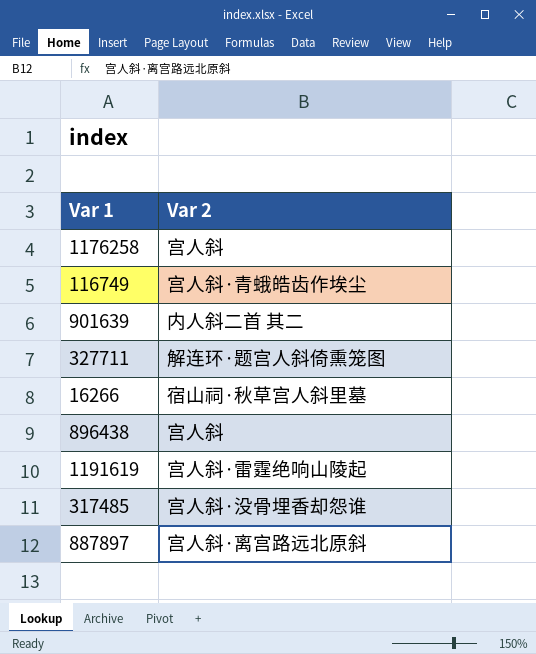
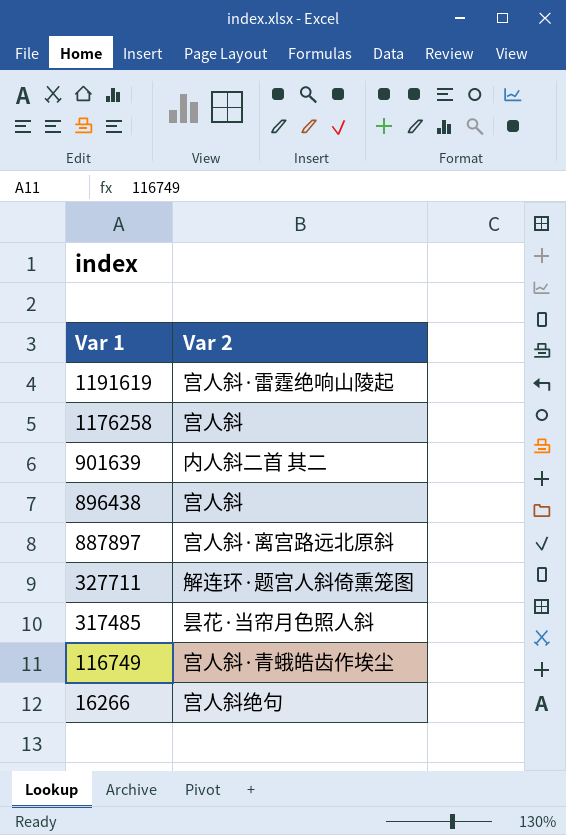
row order: none -> Var 1 descending
317485 | Var 2: 宫人斜·没骨埋香却怨谁 -> 昙花·当帘月色照人斜
16266 | Var 2: 宿山祠·秋草宫人斜里墓 -> 宫人斜绝句

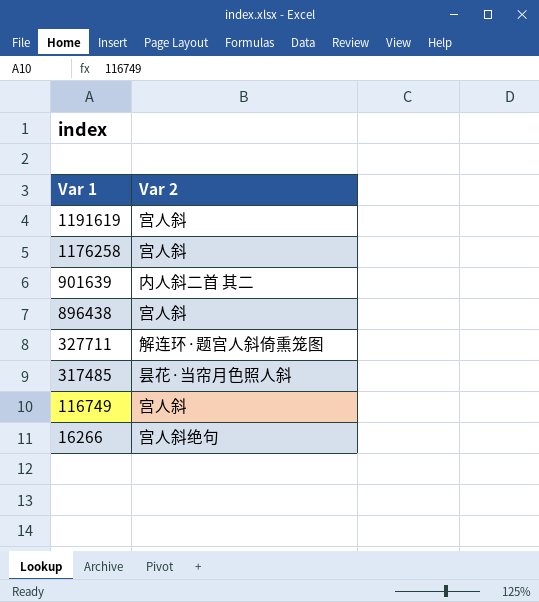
row 887897: 宫人斜·离宫路远北原斜 -> none
1191619 | Var 2: 宫人斜·雷霆绝响山陵起 -> 宫人斜
116749 | Var 2: 宫人斜·青蛾皓齿作埃尘 -> 宫人斜

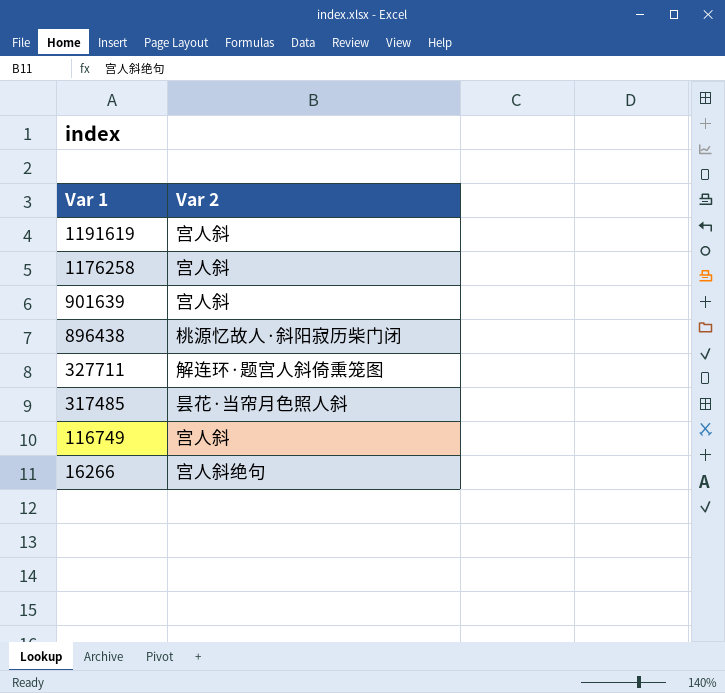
901639 | Var 2: 内人斜二首 其二 -> 宫人斜
896438 | Var 2: 宫人斜 -> 桃源忆故人·斜阳寂历柴门闭

